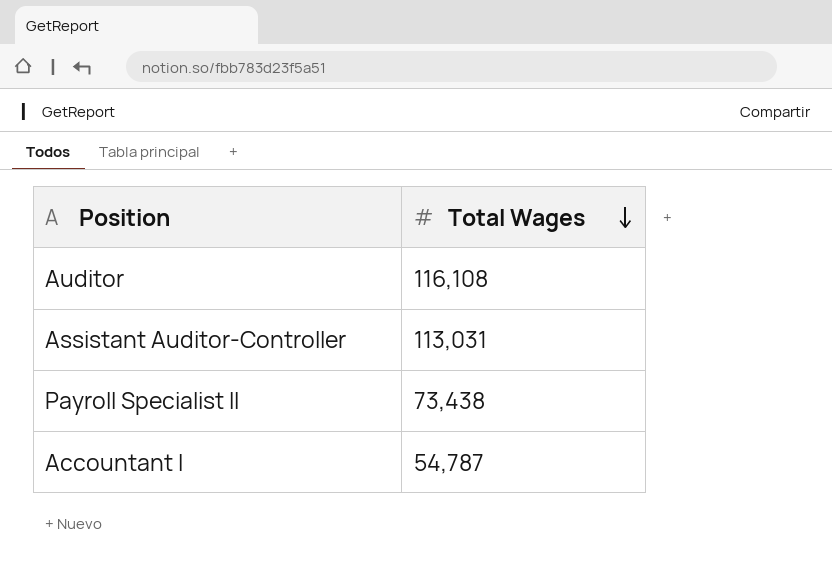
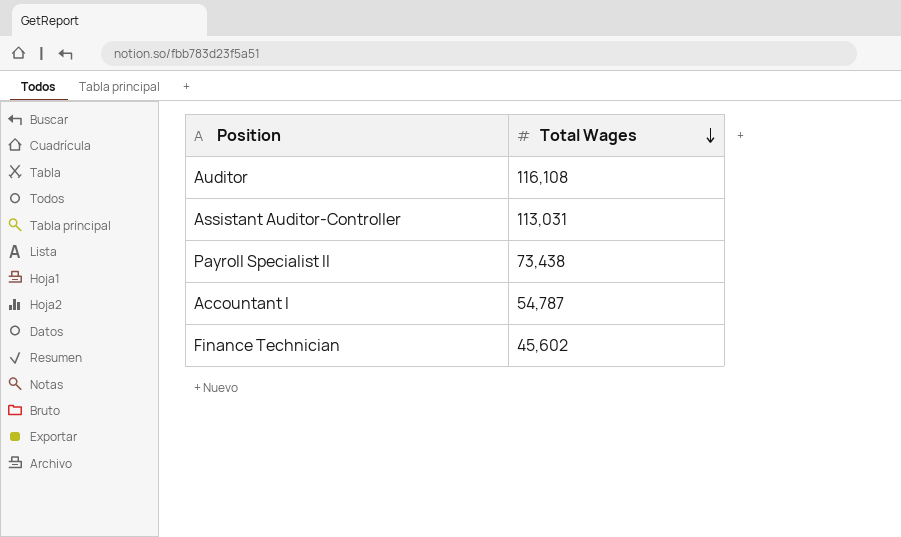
row Finance Technician: none -> 45,602

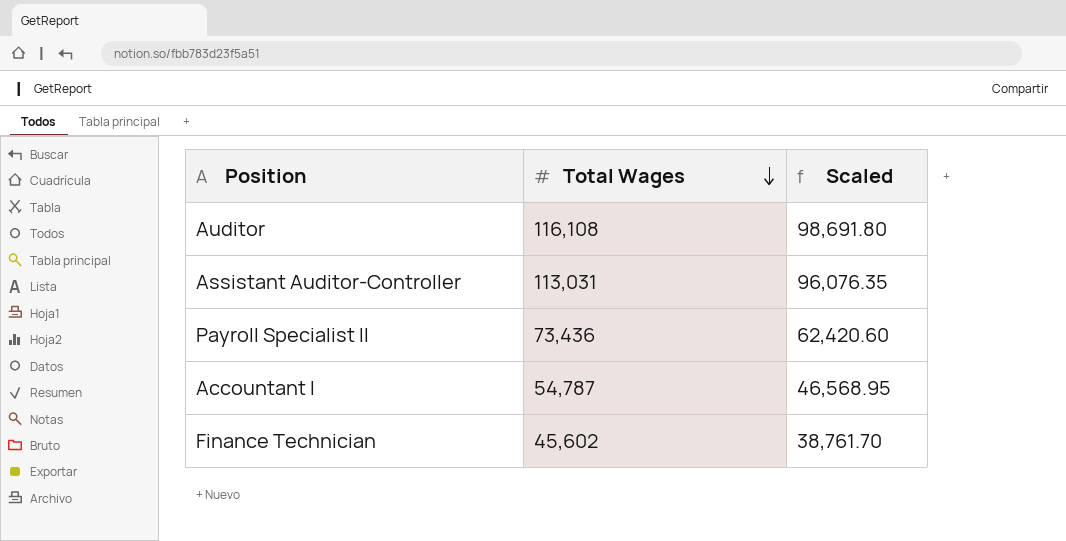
column Scaled | formula: none -> [Total Wages] * 0.85
Payroll Specialist II | Total Wages: 73,438 -> 73,436

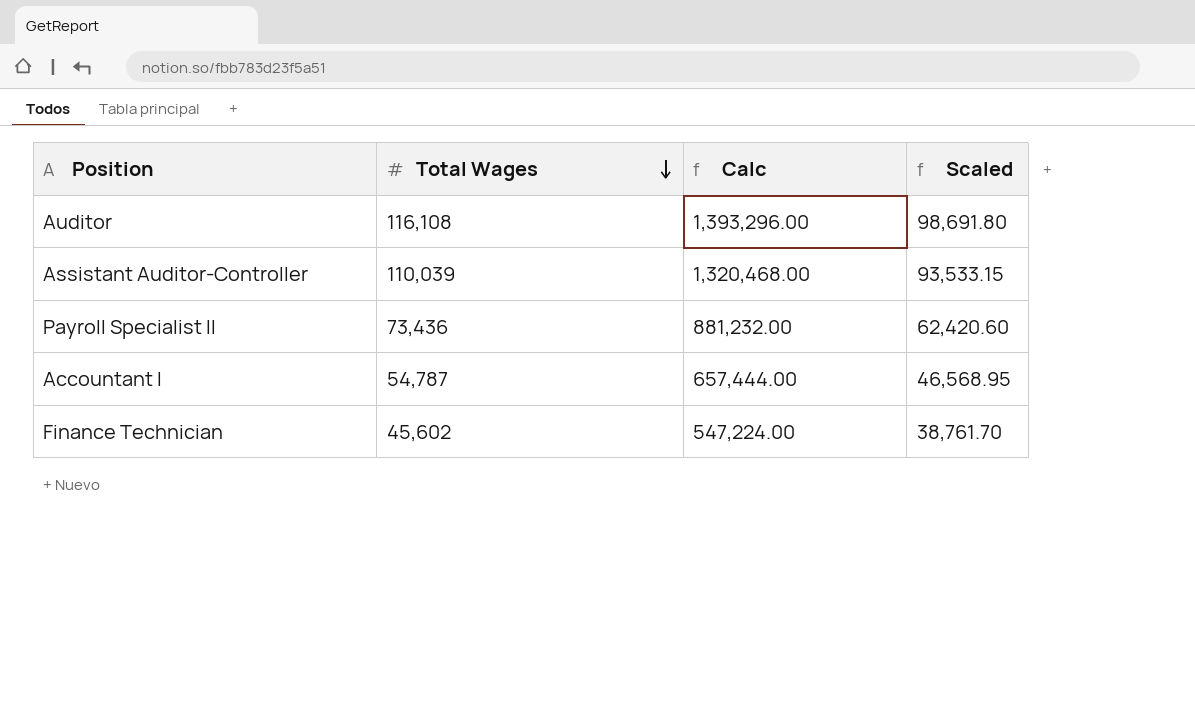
column Calc | formula: none -> [Total Wages] * 12
Assistant Auditor-Controller | Total Wages: 113,031 -> 110,039
Assistant Auditor-Controller | Scaled: 96,076.35 -> 93,533.15

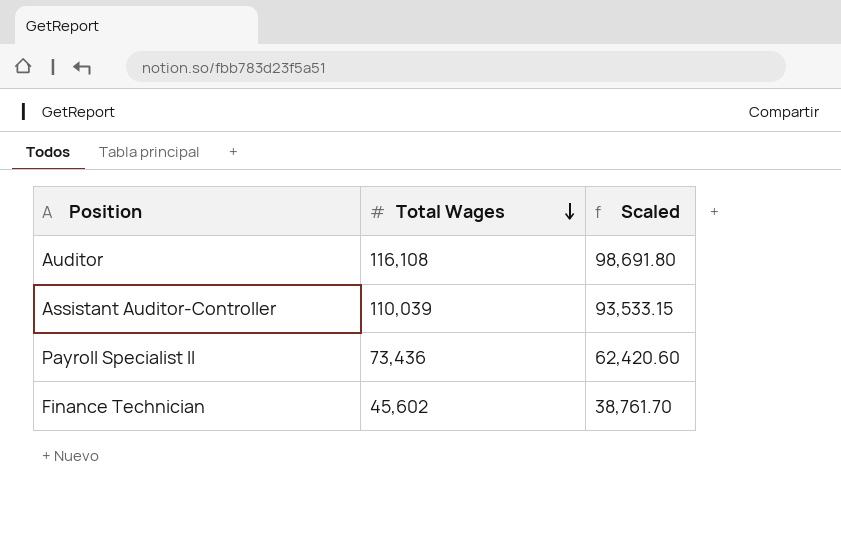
column Calc | formula: [Total Wages] * 12 -> none
row Accountant I: 54,787 | 657,444.00 | 46,568.95 -> none

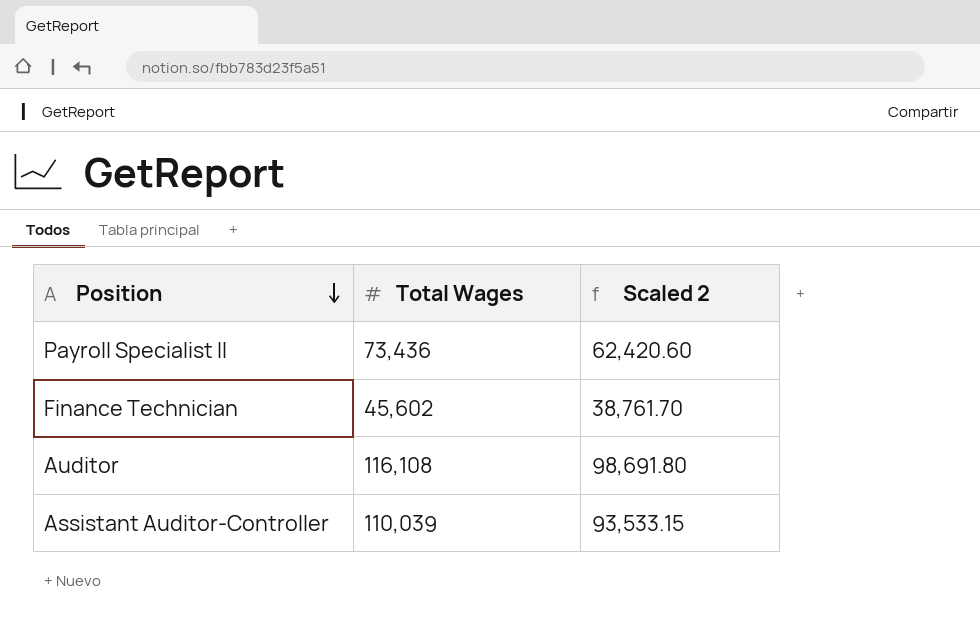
row order: Total Wages descending -> Position descending
column name: Scaled -> Scaled 2

